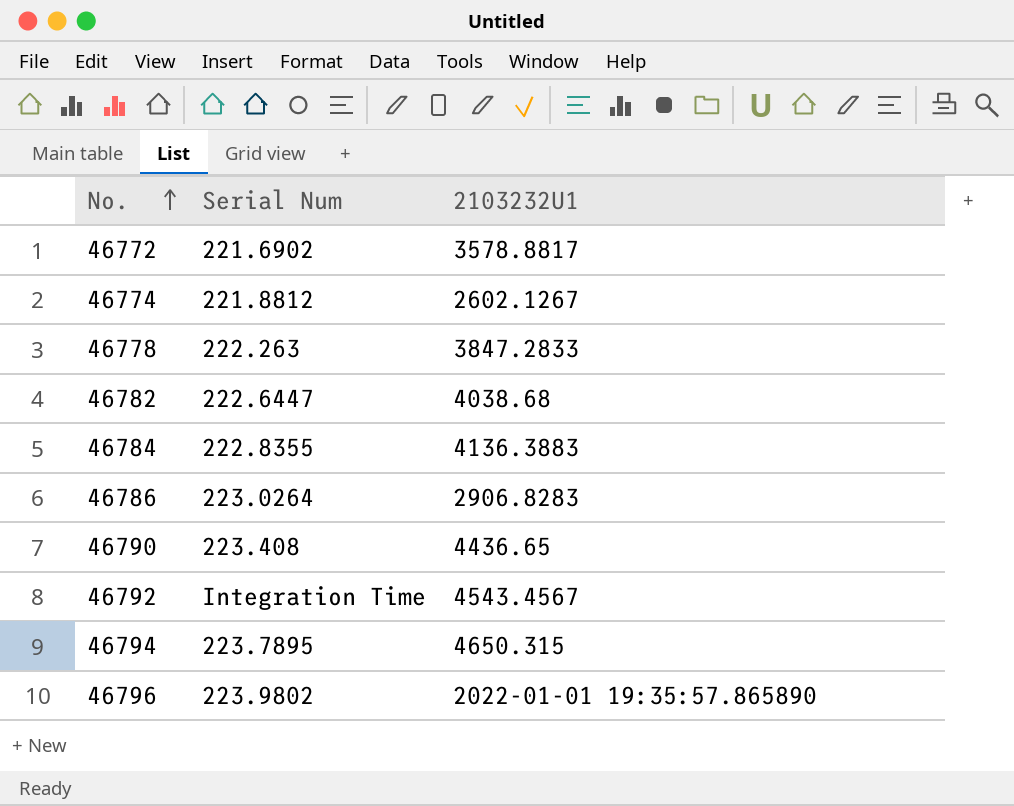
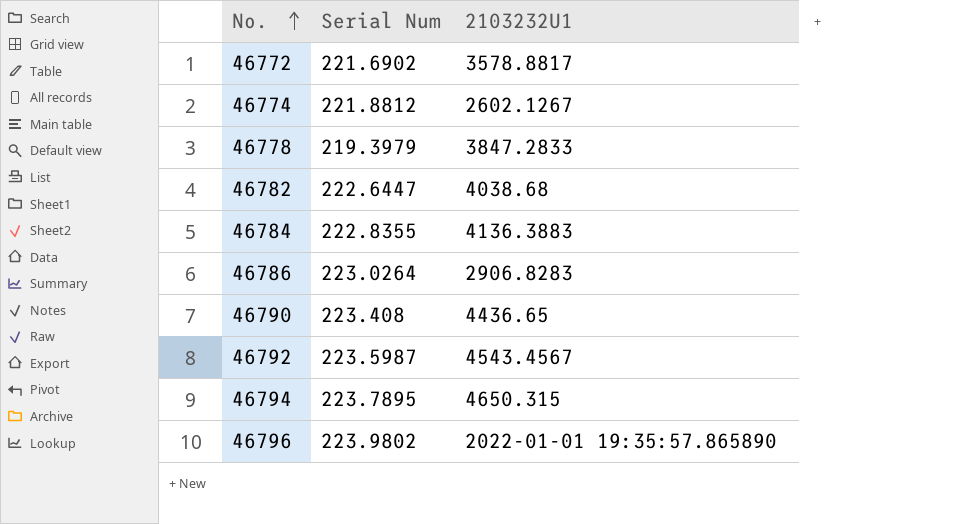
46778 | Serial Num: 222.263 -> 219.3979
46792 | Serial Num: Integration Time -> 223.5987

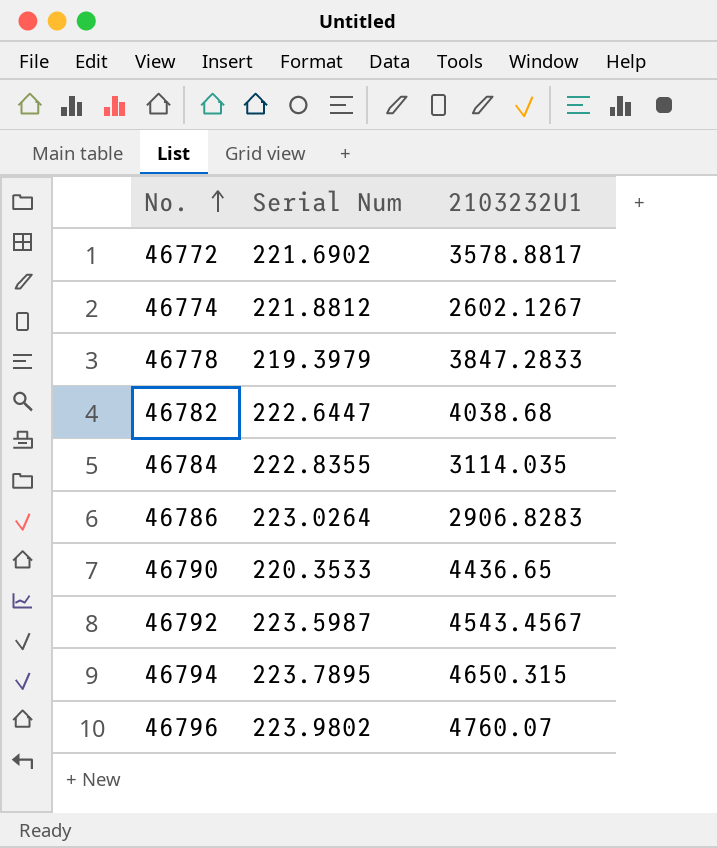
46784 | 2103232U1: 4136.3883 -> 3114.035
46790 | Serial Num: 223.408 -> 220.3533
46796 | 2103232U1: 2022-01-01 19:35:57.865890 -> 4760.07

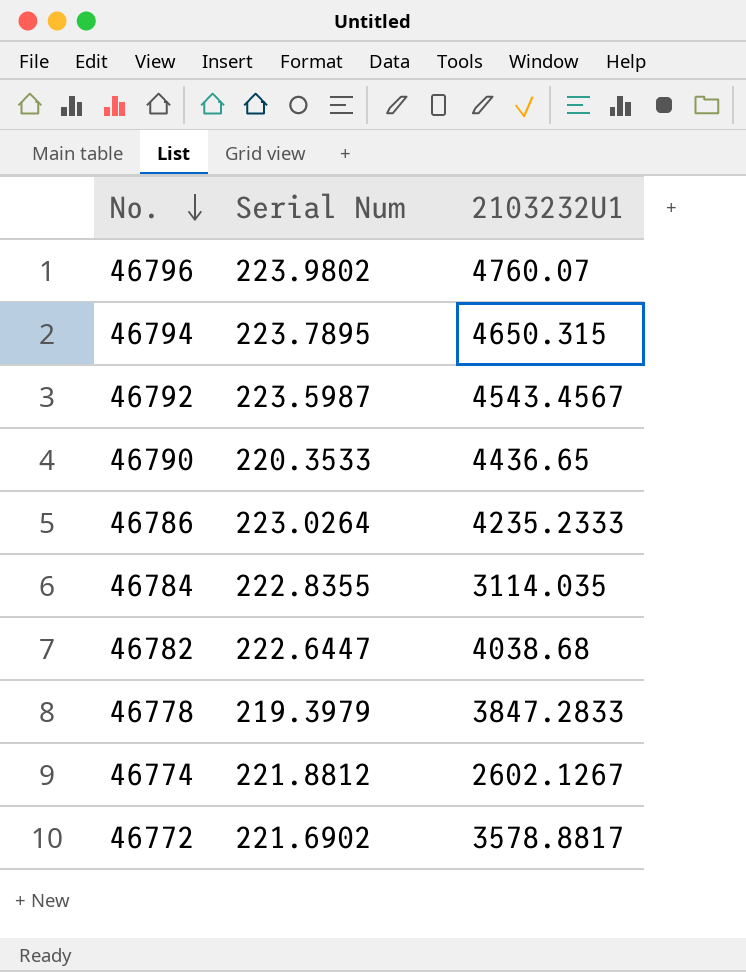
row order: No. ascending -> No. descending
46786 | 2103232U1: 2906.8283 -> 4235.2333

